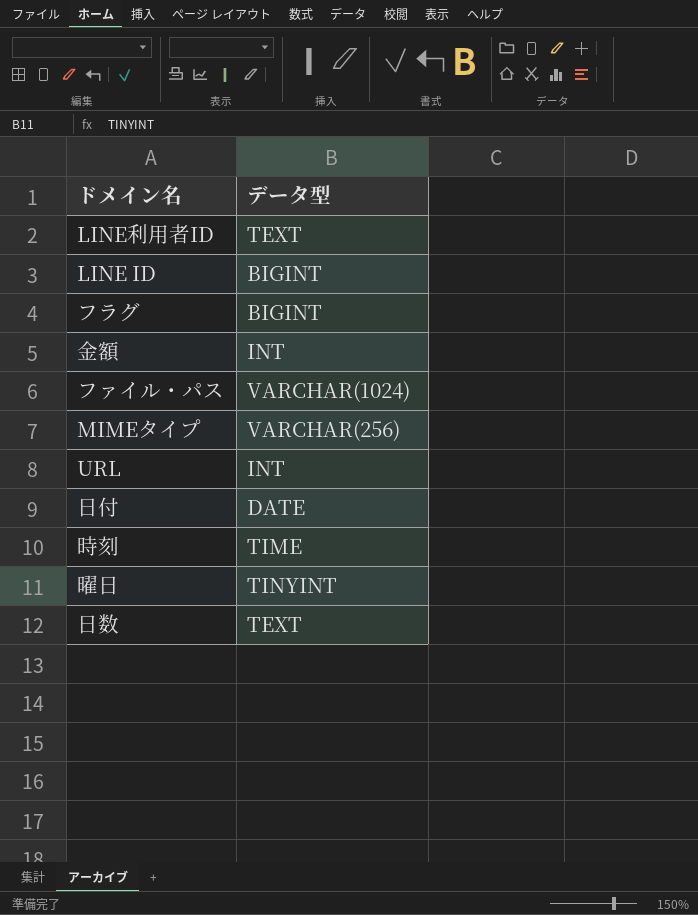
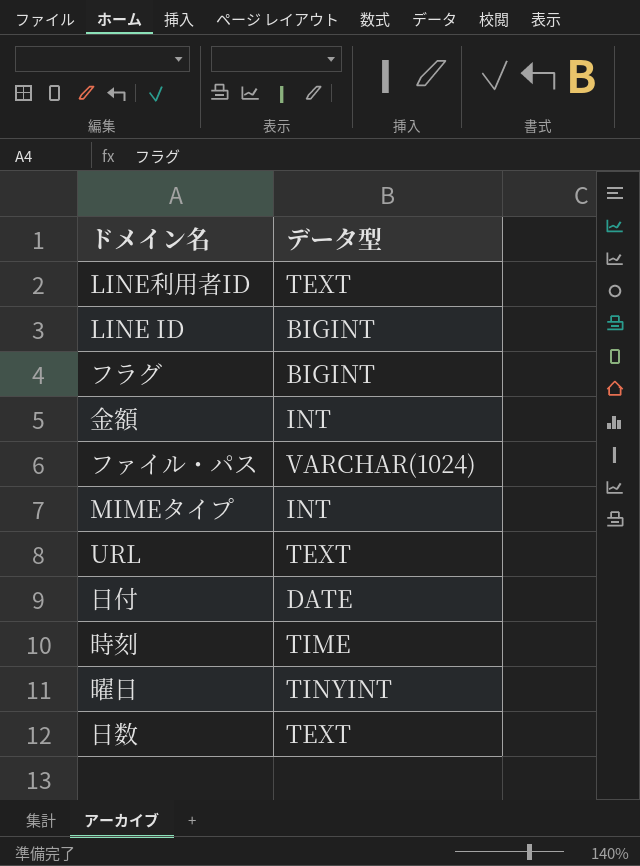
MIMEタイプ | データ型: VARCHAR(256) -> INT
URL | データ型: INT -> TEXT

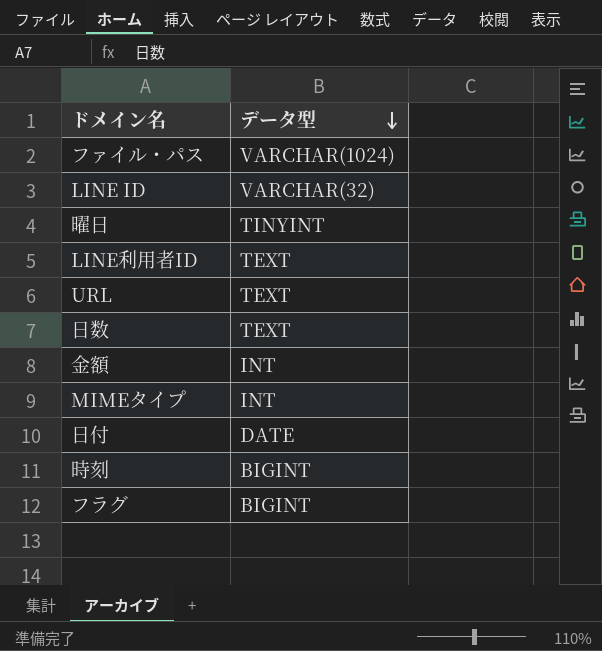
row order: none -> データ型 descending
LINE ID | データ型: BIGINT -> VARCHAR(32)
時刻 | データ型: TIME -> BIGINT

